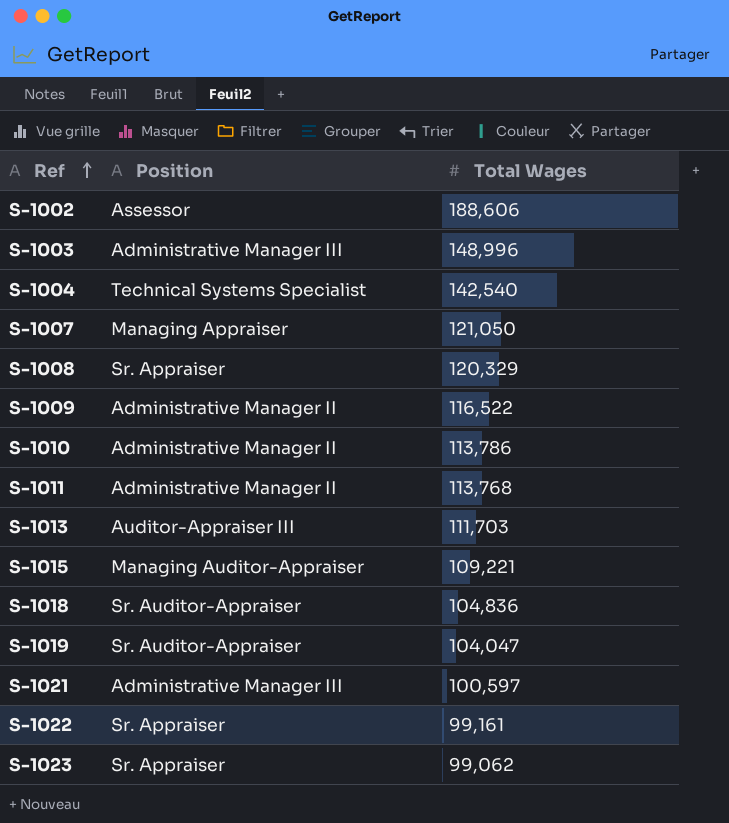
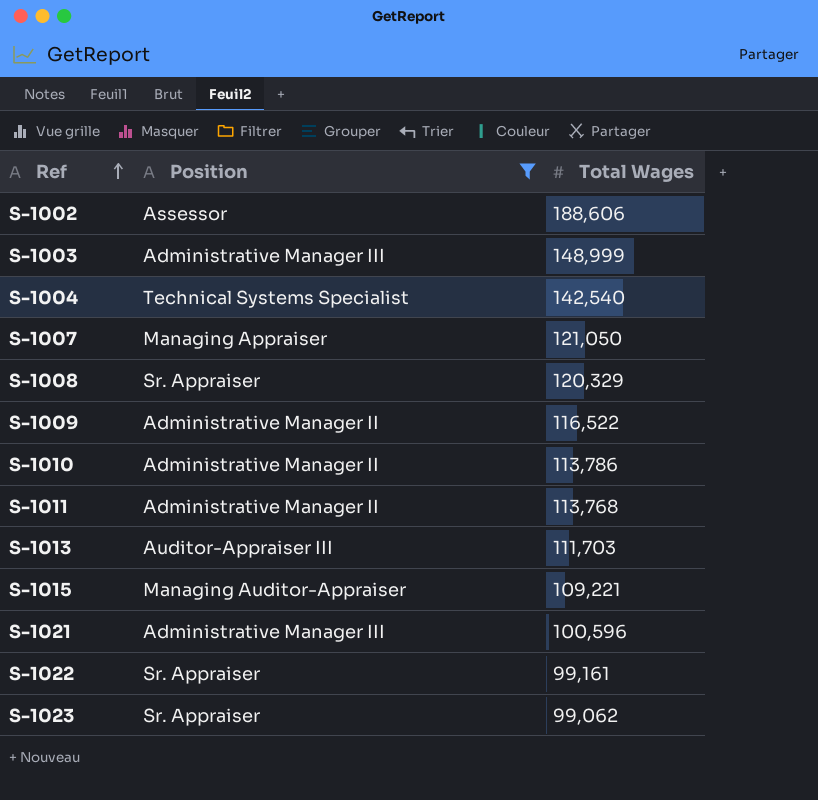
filter: none -> Position != Sr. Auditor-Appraiser
S-1003 | Total Wages: 148,996 -> 148,999
S-1021 | Total Wages: 100,597 -> 100,596

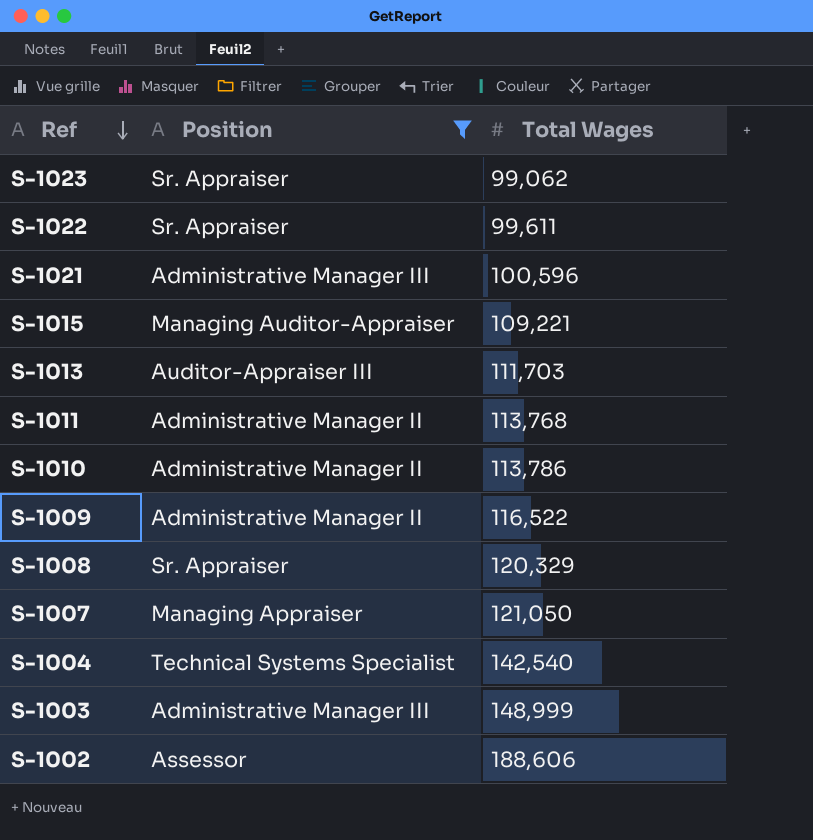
row order: Ref ascending -> Ref descending
S-1022 | Total Wages: 99,161 -> 99,611

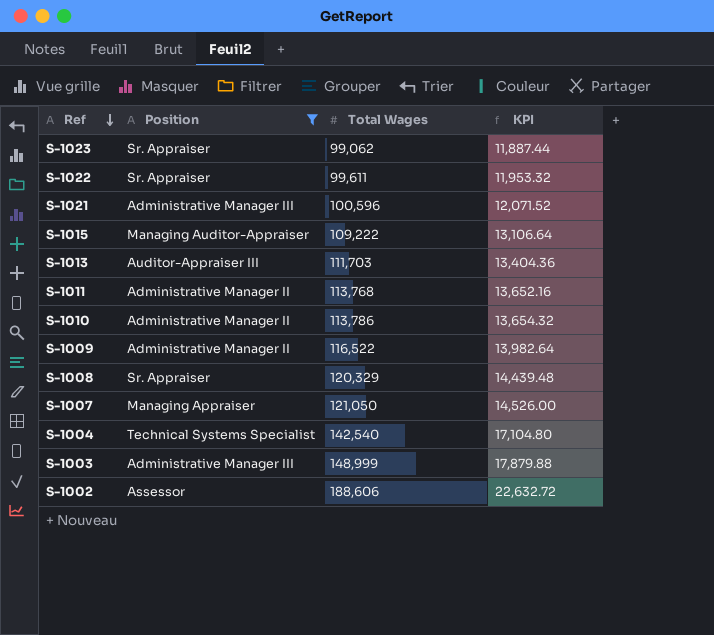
column KPI | formula: none -> [Total Wages] * 0.12
S-1015 | Total Wages: 109,221 -> 109,222

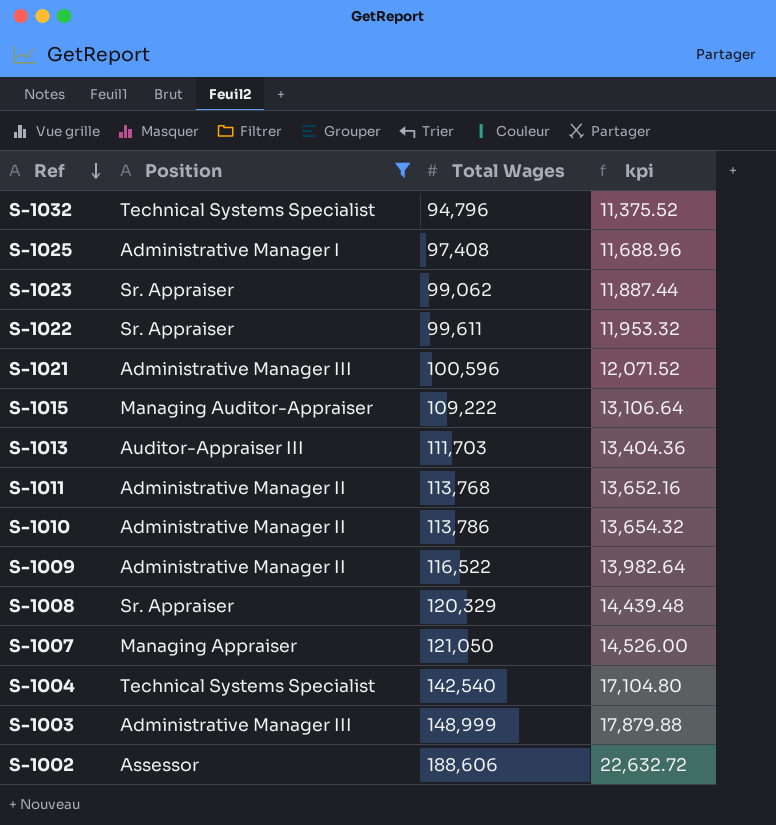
column name: KPI -> kpi
row S-1032: none -> Technical Systems Specialist | 94,796 | 11,375.52
row S-1025: none -> Administrative Manager I | 97,408 | 11,688.96

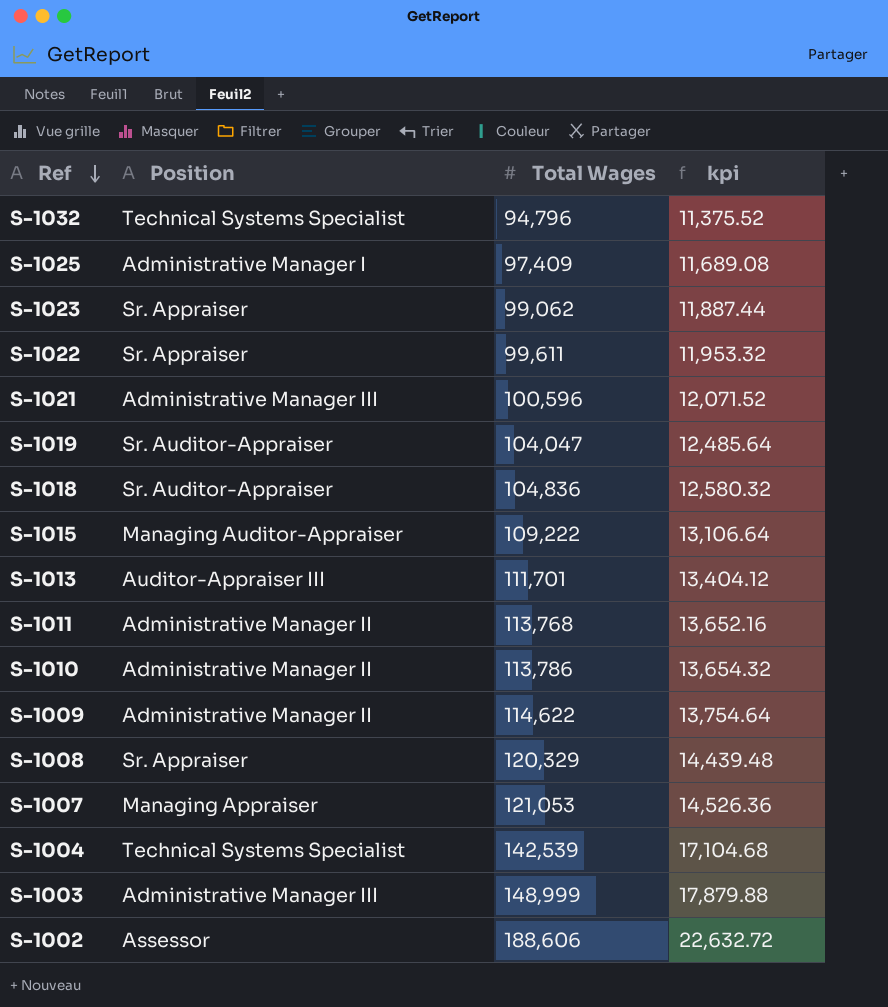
filter: Position != Sr. Auditor-Appraiser -> none
S-1025 | Total Wages: 97,408 -> 97,409
S-1025 | kpi: 11,688.96 -> 11,689.08
S-1013 | Total Wages: 111,703 -> 111,701
S-1013 | kpi: 13,404.36 -> 13,404.12
S-1009 | Total Wages: 116,522 -> 114,622
S-1009 | kpi: 13,982.64 -> 13,754.64
S-1007 | Total Wages: 121,050 -> 121,053
S-1007 | kpi: 14,526.00 -> 14,526.36
S-1004 | Total Wages: 142,540 -> 142,539
S-1004 | kpi: 17,104.80 -> 17,104.68

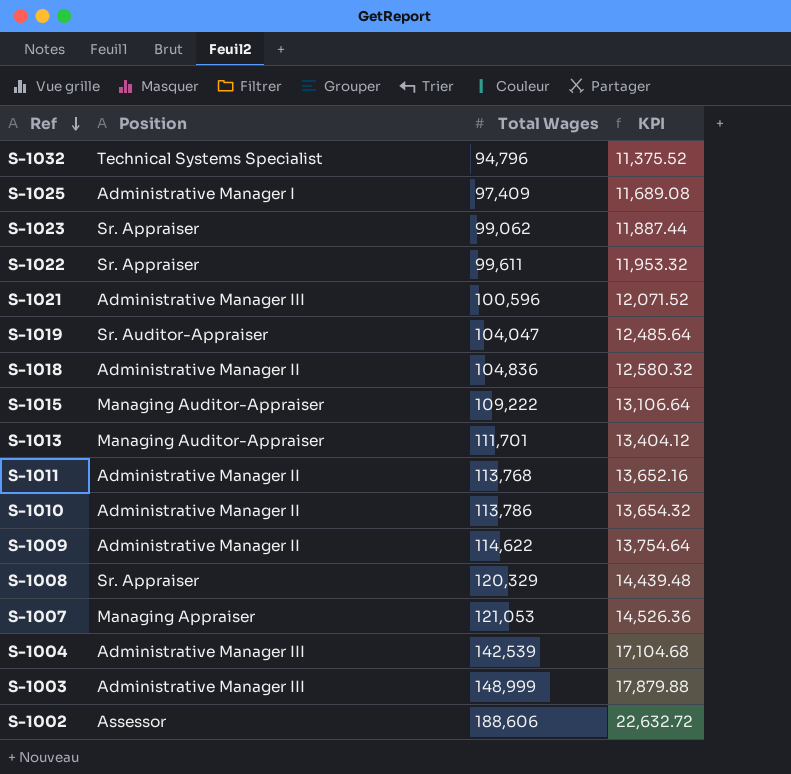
column name: kpi -> KPI
S-1018 | Position: Sr. Auditor-Appraiser -> Administrative Manager II
S-1013 | Position: Auditor-Appraiser III -> Managing Auditor-Appraiser
S-1004 | Position: Technical Systems Specialist -> Administrative Manager III

